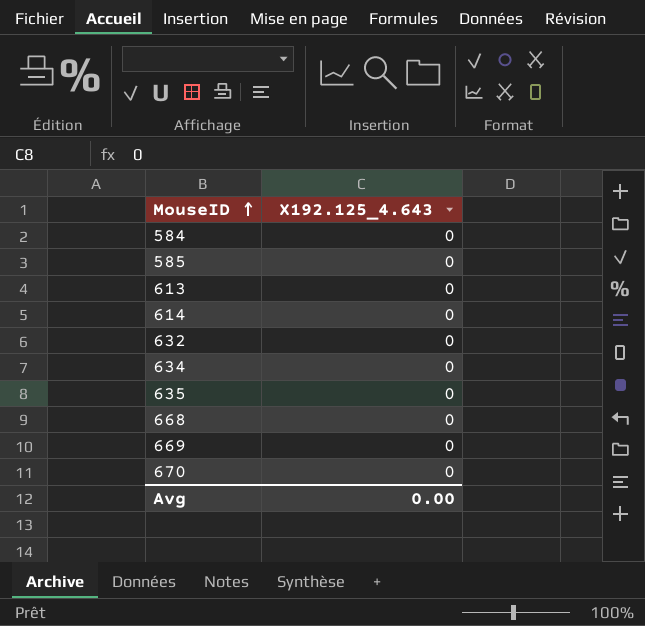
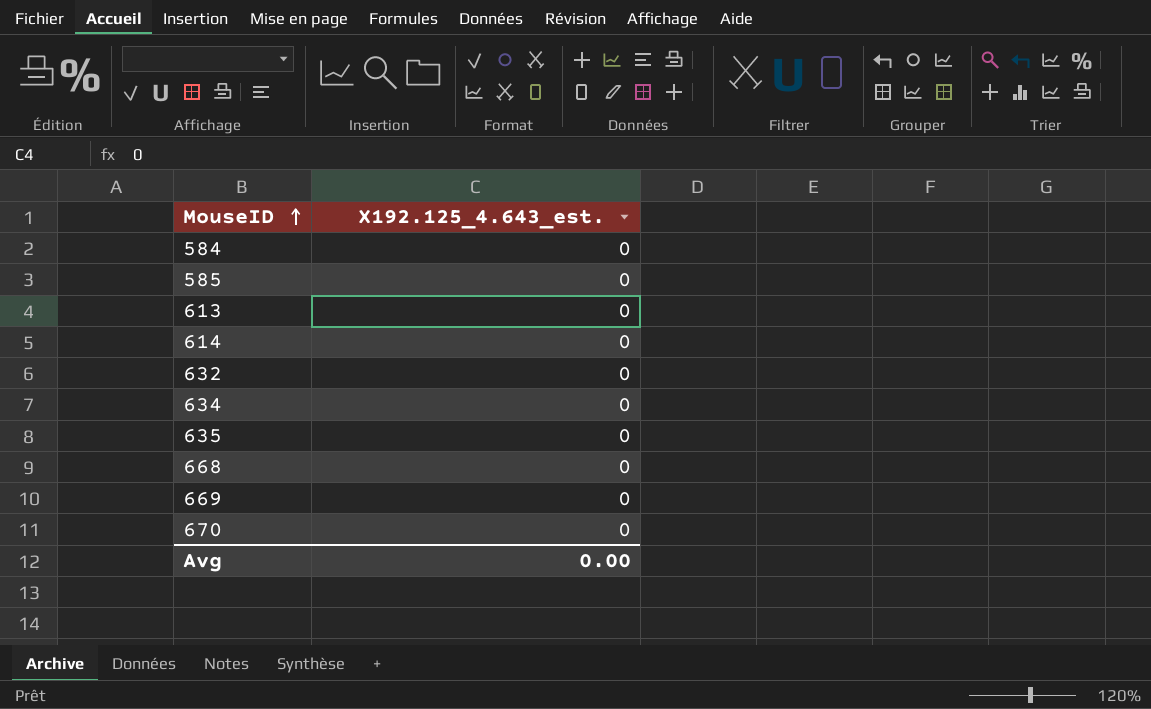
column name: X192.125_4.643 -> X192.125_4.643_est.

